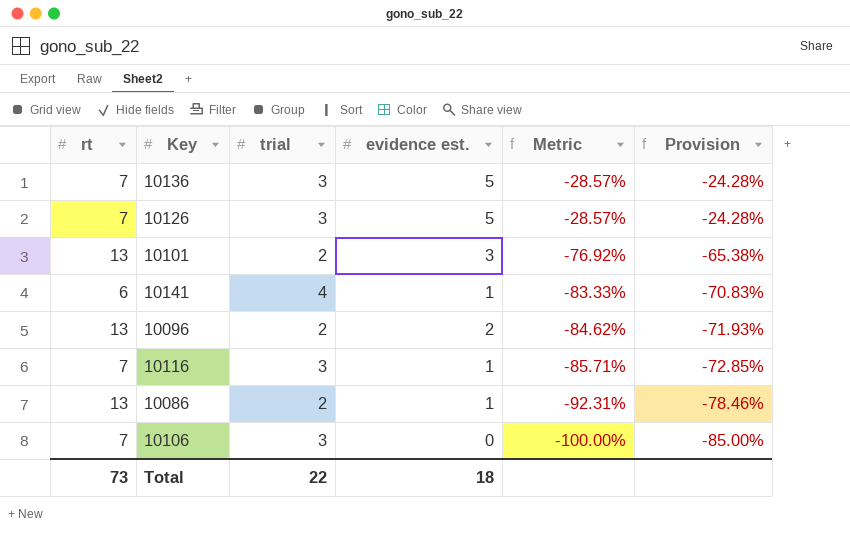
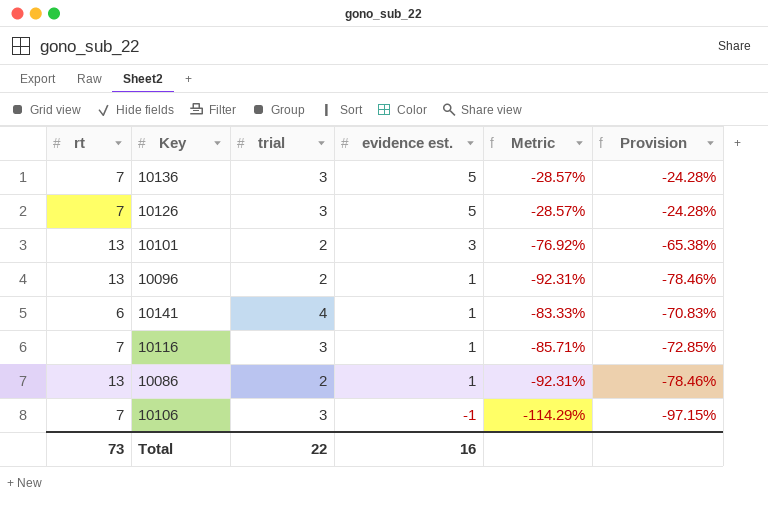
row order: Metric descending -> evidence est. descending
10096 | evidence est.: 2 -> 1
10096 | Metric: -84.62% -> -92.31%
10096 | Provision: -71.93% -> -78.46%
10106 | evidence est.: 0 -> -1
10106 | Metric: -100.00% -> -114.29%
10106 | Provision: -85.00% -> -97.15%
Total | evidence est.: 18 -> 16

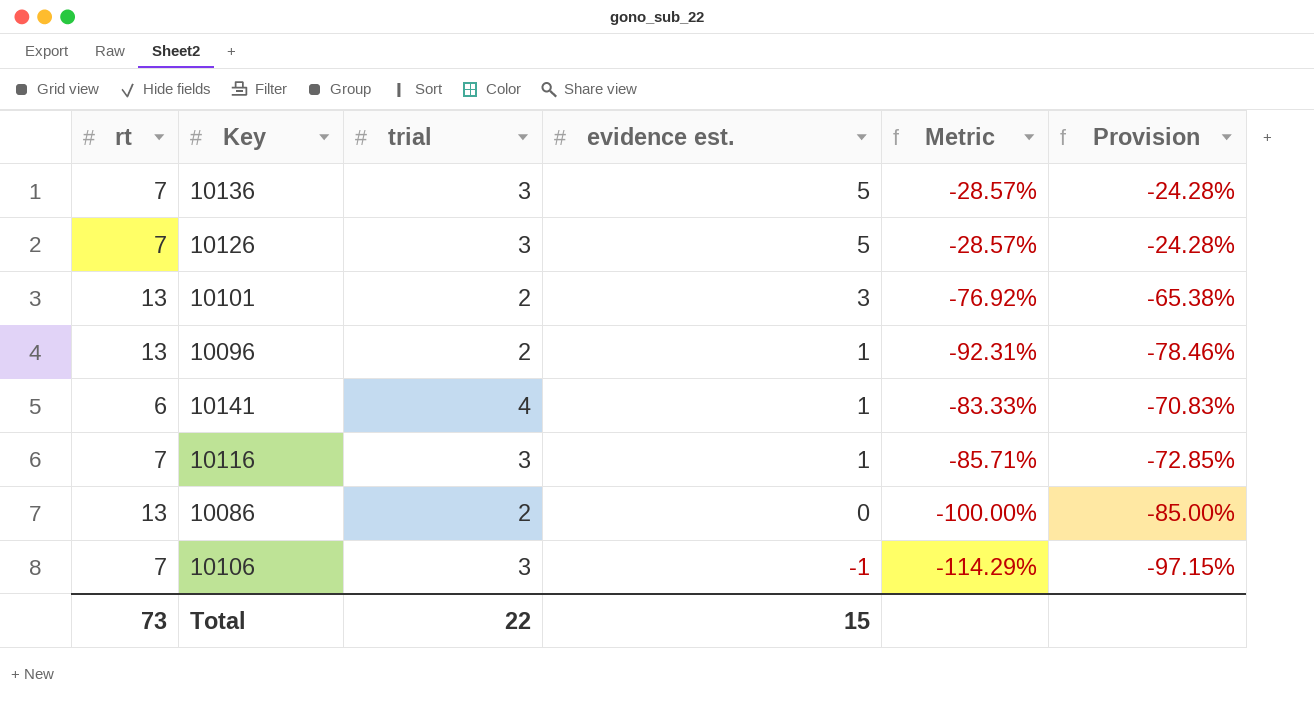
10086 | evidence est.: 1 -> 0
10086 | Metric: -92.31% -> -100.00%
10086 | Provision: -78.46% -> -85.00%
Total | evidence est.: 16 -> 15

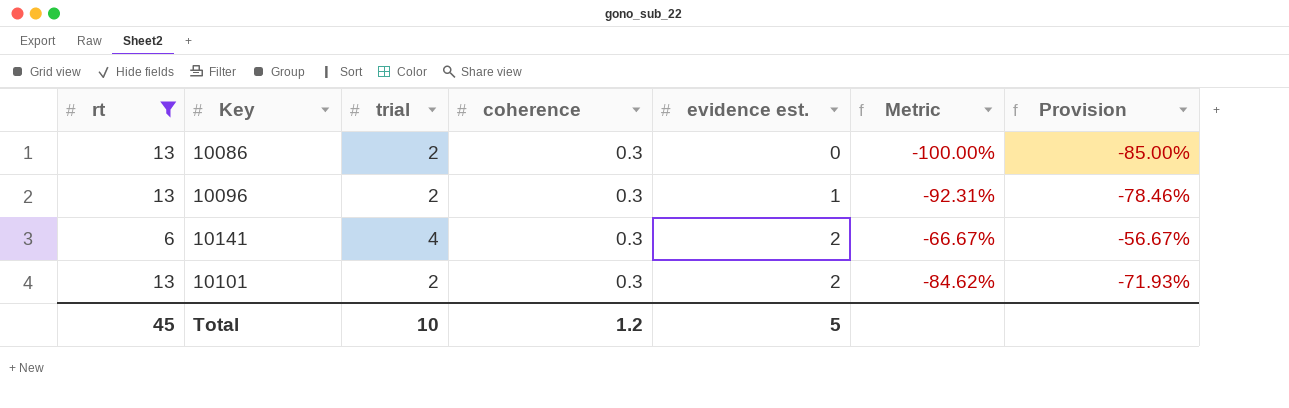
filter: none -> rt != 7
row order: evidence est. descending -> evidence est. ascending
column coherence | position: none -> 4
10141 | evidence est.: 1 -> 2
10141 | Metric: -83.33% -> -66.67%
10141 | Provision: -70.83% -> -56.67%
10101 | evidence est.: 3 -> 2
10101 | Metric: -76.92% -> -84.62%
10101 | Provision: -65.38% -> -71.93%
Total | rt: 73 -> 45
Total | trial: 22 -> 10
Total | evidence est.: 15 -> 5

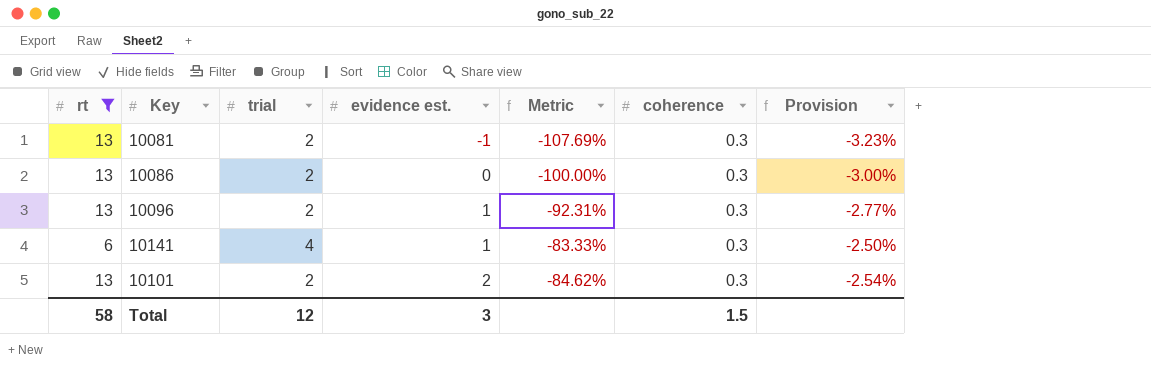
column coherence | position: 4 -> 6
column Provision | formula: [Metric] * 0.85 -> [Metric] * 0.03
row 10081: none -> 13 | 2 | -1 | -107.69% | 0.3 | -3.23%
10141 | evidence est.: 2 -> 1
10141 | Metric: -66.67% -> -83.33%
Total | rt: 45 -> 58
Total | trial: 10 -> 12
Total | evidence est.: 5 -> 3
Total | coherence: 1.2 -> 1.5

